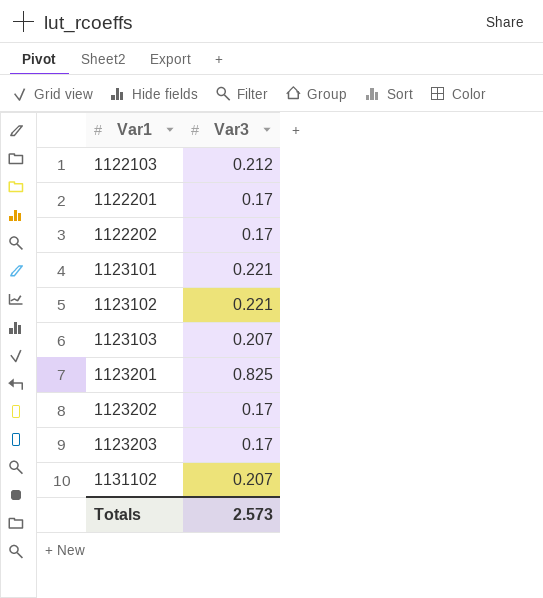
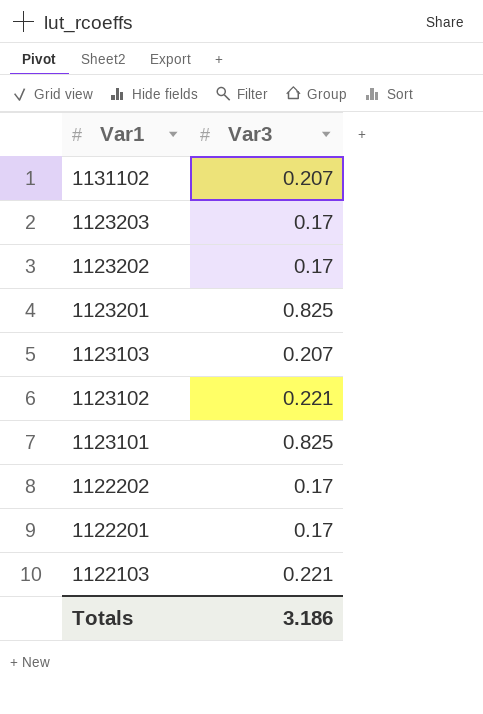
row order: Var1 ascending -> Var1 descending
1123101 | Var3: 0.221 -> 0.825
1122103 | Var3: 0.212 -> 0.221
Totals | Var3: 2.573 -> 3.186

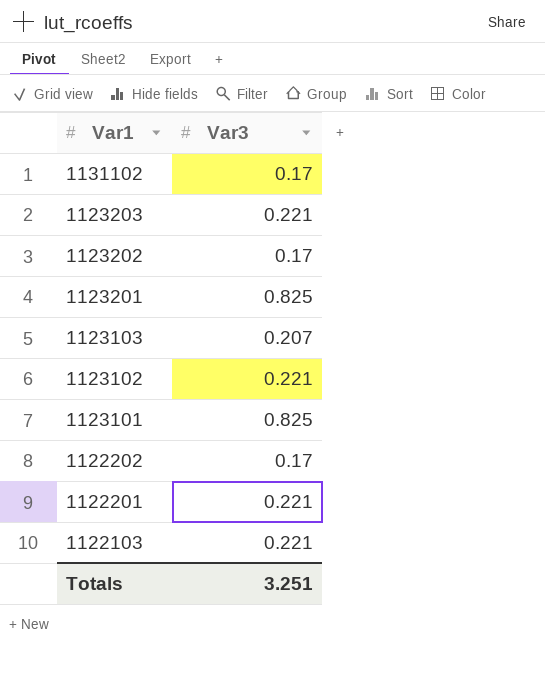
1131102 | Var3: 0.207 -> 0.17
1123203 | Var3: 0.17 -> 0.221
1122201 | Var3: 0.17 -> 0.221
Totals | Var3: 3.186 -> 3.251

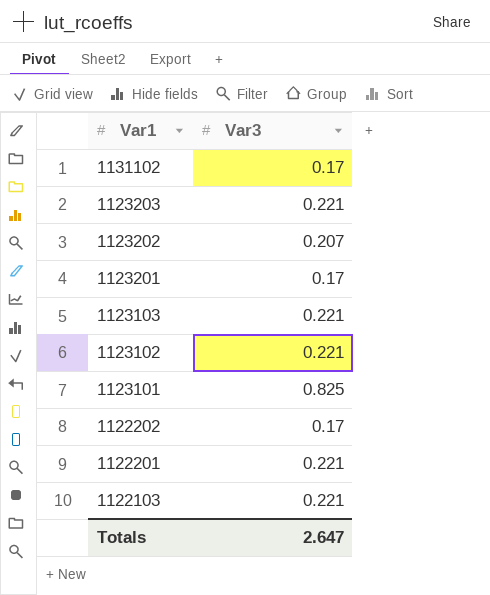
1123202 | Var3: 0.17 -> 0.207
1123201 | Var3: 0.825 -> 0.17
1123103 | Var3: 0.207 -> 0.221
Totals | Var3: 3.251 -> 2.647

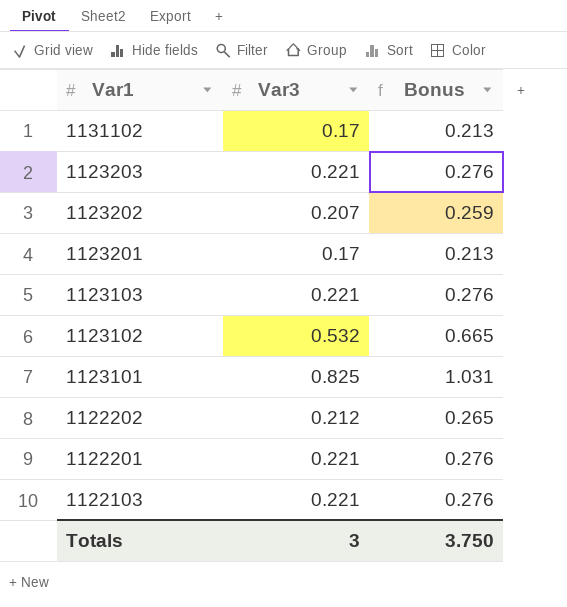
column Bonus | formula: none -> [Var3] * 1.25
1123102 | Var3: 0.221 -> 0.532
1122202 | Var3: 0.17 -> 0.212
Totals | Var3: 2.647 -> 3

